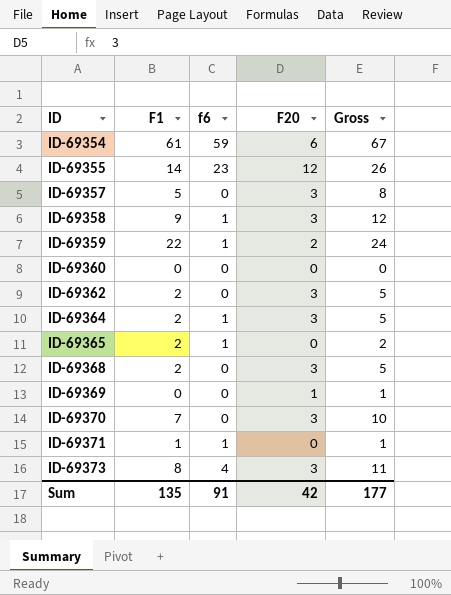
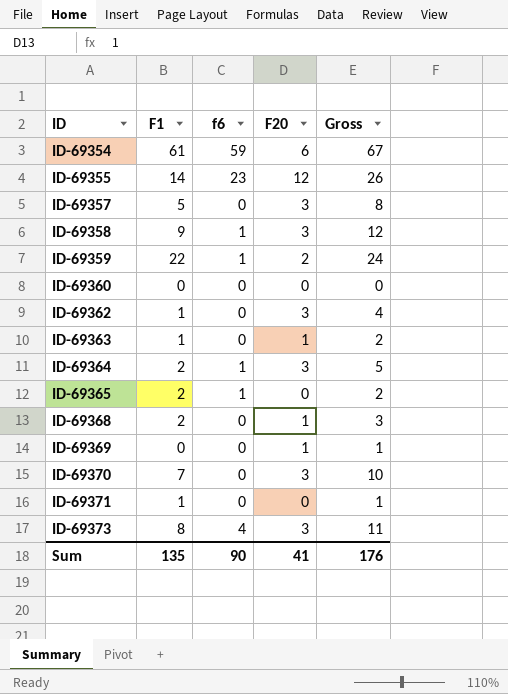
ID-69362 | F1: 2 -> 1
ID-69362 | Gross: 5 -> 4
row ID-69363: none -> 1 | 0 | 1 | 2
ID-69368 | F20: 3 -> 1
ID-69368 | Gross: 5 -> 3
ID-69371 | f6: 1 -> 0
Sum | f6: 91 -> 90
Sum | F20: 42 -> 41
Sum | Gross: 177 -> 176

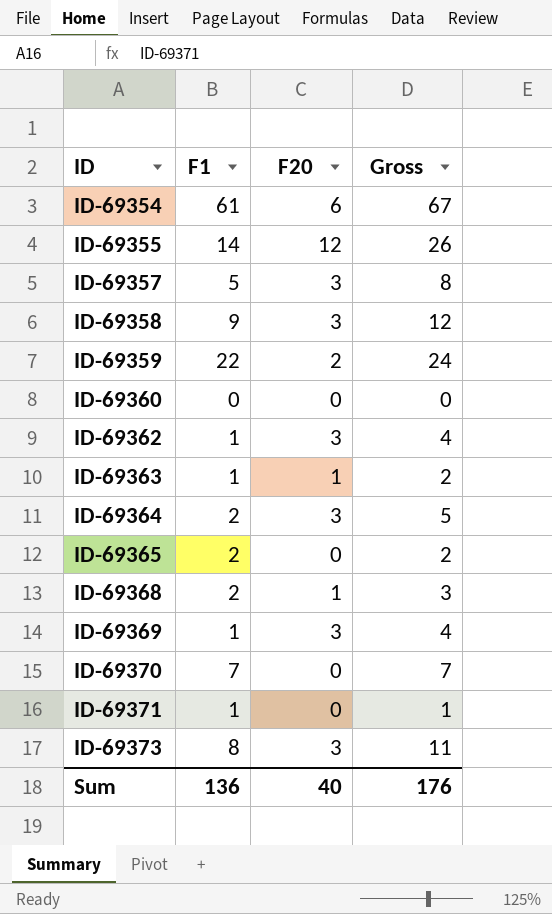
column f6 | position: 3 -> none
ID-69369 | F1: 0 -> 1
ID-69369 | F20: 1 -> 3
ID-69369 | Gross: 1 -> 4
ID-69370 | F20: 3 -> 0
ID-69370 | Gross: 10 -> 7
Sum | F1: 135 -> 136
Sum | F20: 41 -> 40

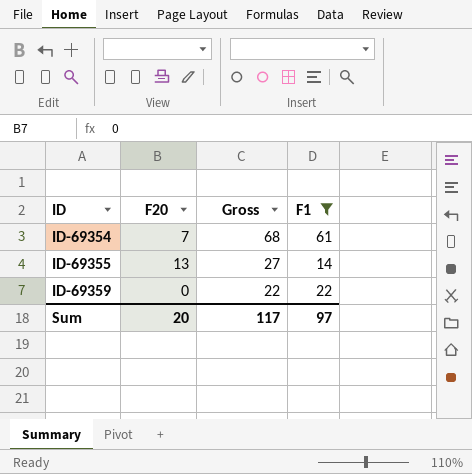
filter: none -> F1 >= 14
column F1 | position: 2 -> 4
ID-69354 | F20: 6 -> 7
ID-69354 | Gross: 67 -> 68
ID-69355 | F20: 12 -> 13
ID-69355 | Gross: 26 -> 27
ID-69359 | F20: 2 -> 0
ID-69359 | Gross: 24 -> 22
Sum | F20: 40 -> 20
Sum | Gross: 176 -> 117
Sum | F1: 136 -> 97

